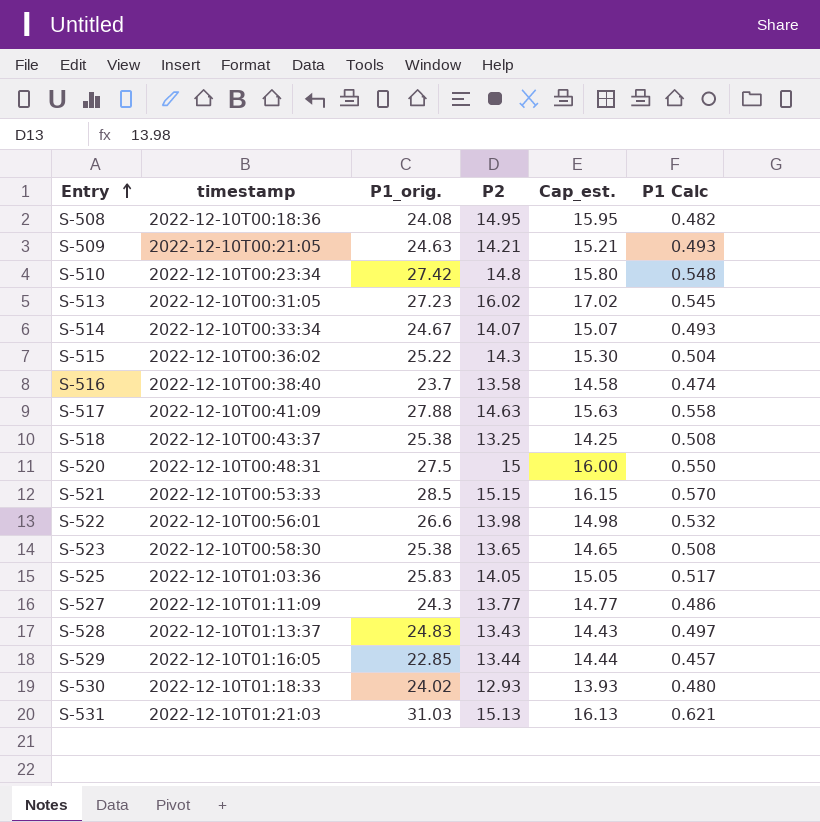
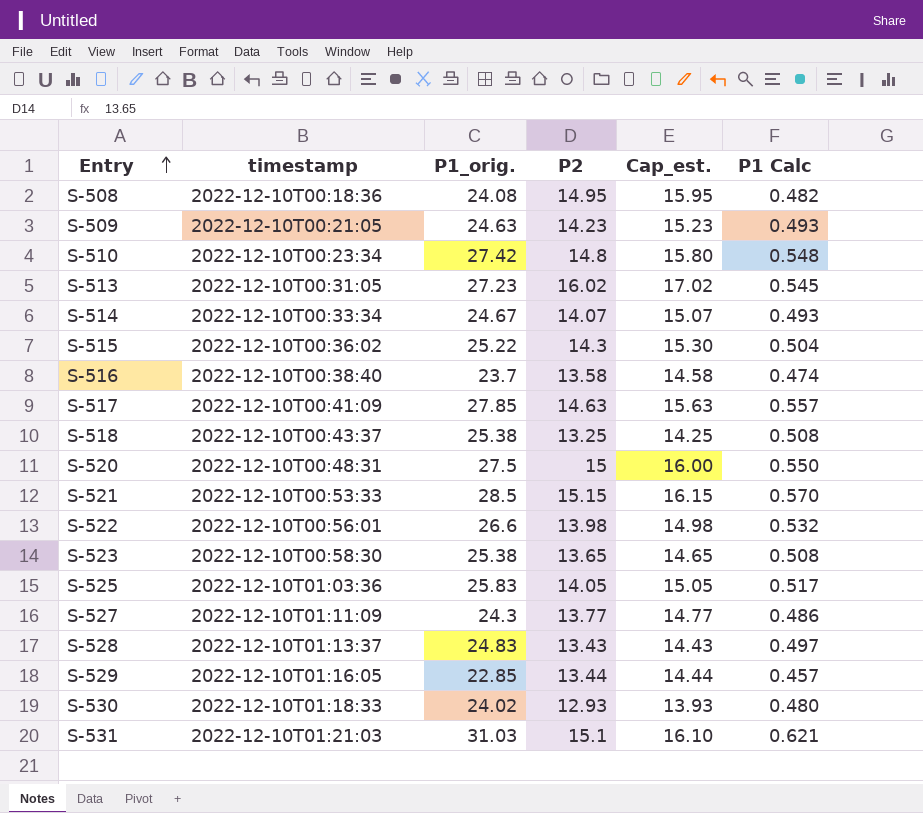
S-509 | P2: 14.21 -> 14.23
S-509 | Cap_est.: 15.21 -> 15.23
S-517 | P1_orig.: 27.88 -> 27.85
S-517 | P1 Calc: 0.558 -> 0.557
S-531 | P2: 15.13 -> 15.1
S-531 | Cap_est.: 16.13 -> 16.10

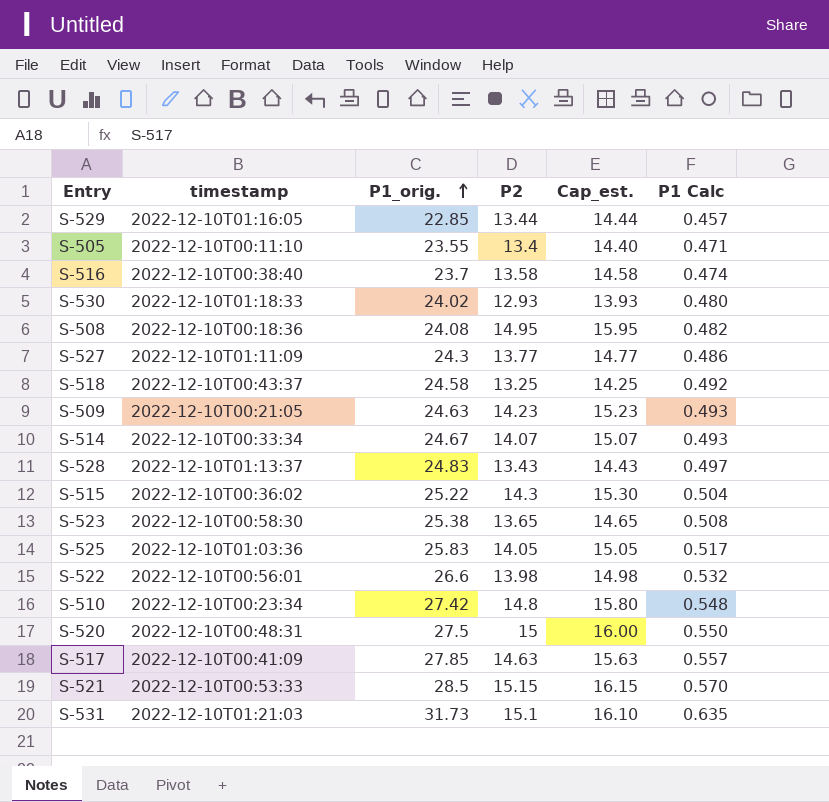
row order: Entry ascending -> P1_orig. ascending
row S-513: 2022-12-10T00:31:05 | 27.23 | 16.02 | 17.02 | 0.545 -> none
row S-505: none -> 2022-12-10T00:11:10 | 23.55 | 13.4 | 14.40 | 0.471
S-518 | P1_orig.: 25.38 -> 24.58
S-518 | P1 Calc: 0.508 -> 0.492
S-531 | P1_orig.: 31.03 -> 31.73
S-531 | P1 Calc: 0.621 -> 0.635

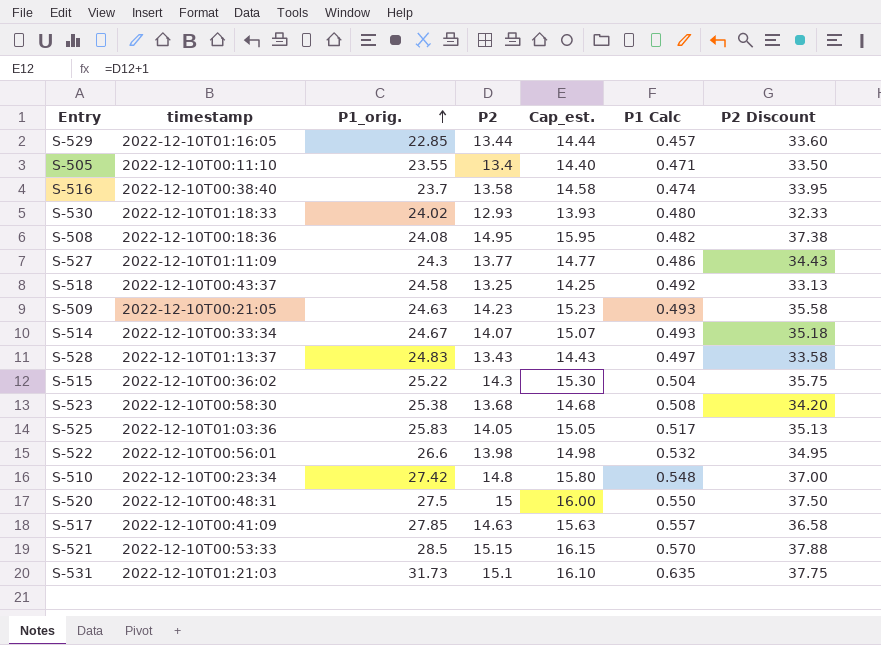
column P2 Discount | formula: none -> [P2] * 2.5
S-523 | P2: 13.65 -> 13.68
S-523 | Cap_est.: 14.65 -> 14.68

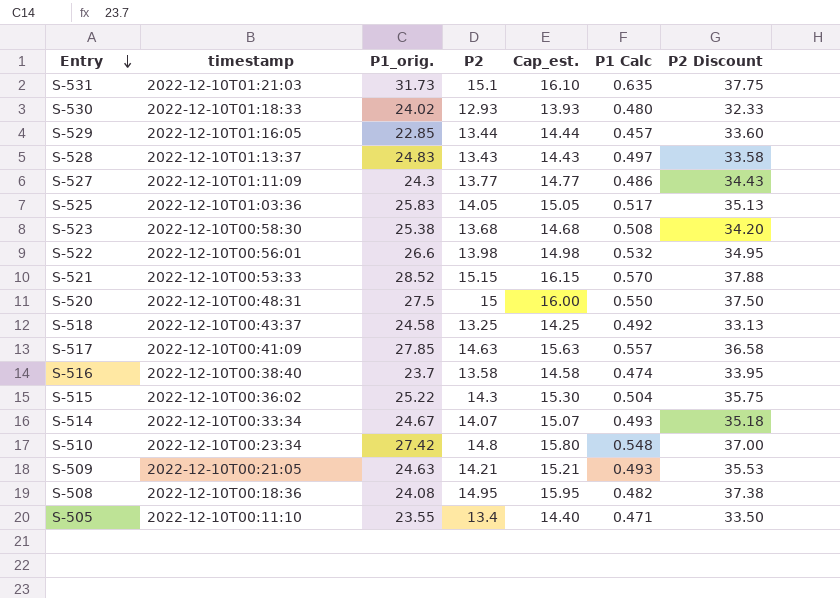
row order: P1_orig. ascending -> Entry descending
S-521 | P1_orig.: 28.5 -> 28.52
S-509 | P2: 14.23 -> 14.21
S-509 | Cap_est.: 15.23 -> 15.21
S-509 | P2 Discount: 35.58 -> 35.53

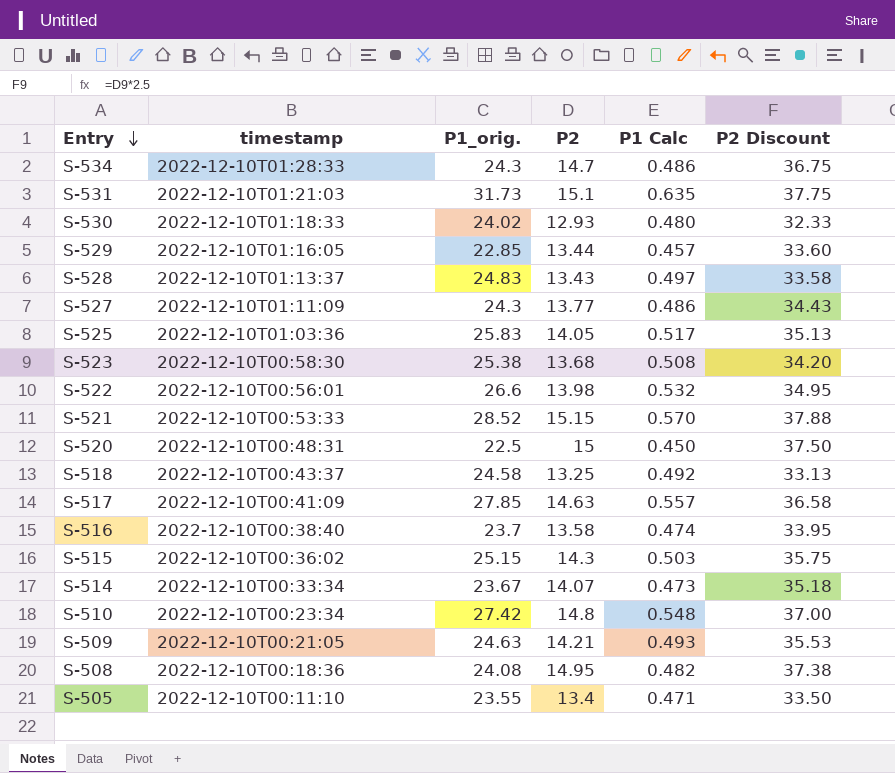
column Cap_est. | formula: [P2] + 1 -> none
row S-534: none -> 2022-12-10T01:28:33 | 24.3 | 14.7 | 0.486 | 36.75
S-520 | P1_orig.: 27.5 -> 22.5
S-520 | P1 Calc: 0.550 -> 0.450
S-515 | P1_orig.: 25.22 -> 25.15
S-515 | P1 Calc: 0.504 -> 0.503
S-514 | P1_orig.: 24.67 -> 23.67
S-514 | P1 Calc: 0.493 -> 0.473

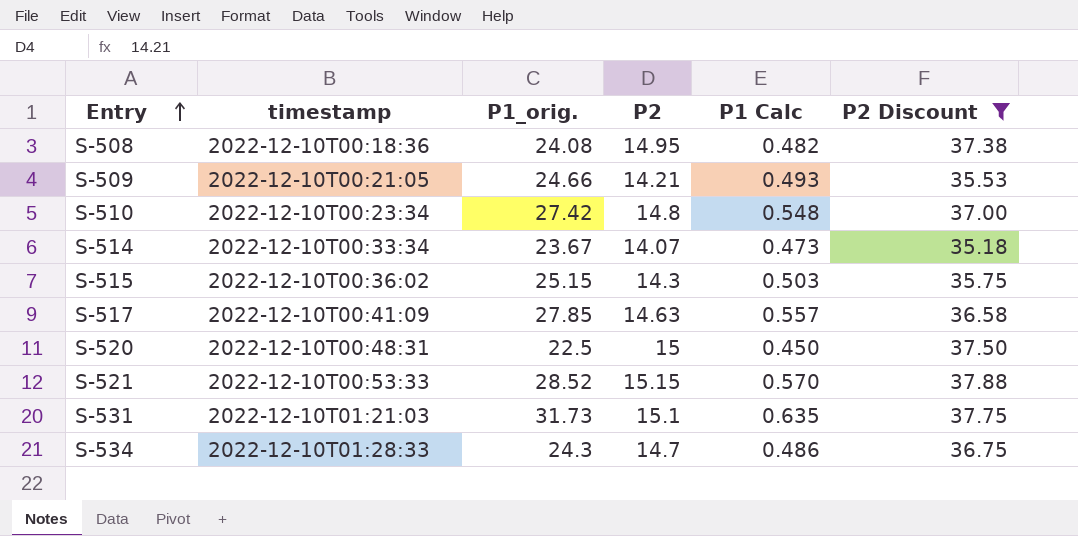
filter: none -> P2 Discount >= 35.18
row order: Entry descending -> Entry ascending
S-509 | P1_orig.: 24.63 -> 24.66

